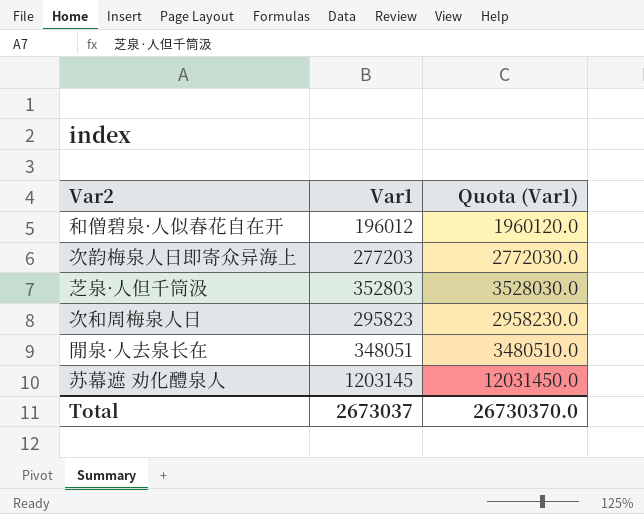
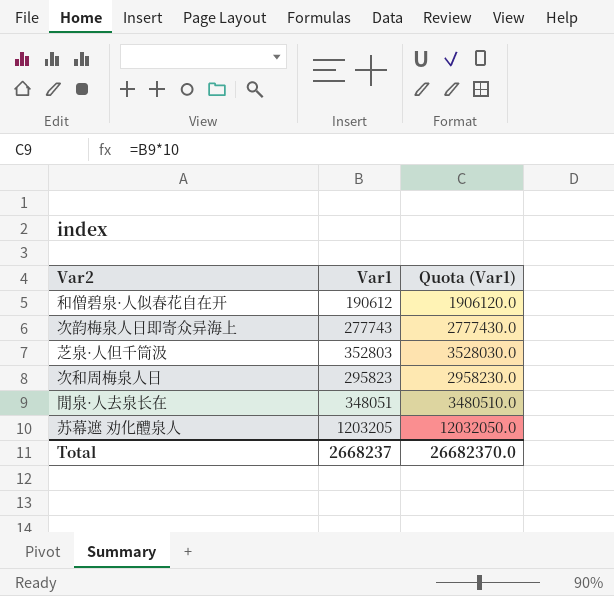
和僧碧泉·人似春花自在开 | Var1: 196012 -> 190612
和僧碧泉·人似春花自在开 | Quota (Var1): 1960120.0 -> 1906120.0
次韵梅泉人日即寄众异海上 | Var1: 277203 -> 277743
次韵梅泉人日即寄众异海上 | Quota (Var1): 2772030.0 -> 2777430.0
苏幕遮 劝化醴泉人 | Var1: 1203145 -> 1203205
苏幕遮 劝化醴泉人 | Quota (Var1): 12031450.0 -> 12032050.0
Total | Var1: 2673037 -> 2668237
Total | Quota (Var1): 26730370.0 -> 26682370.0

